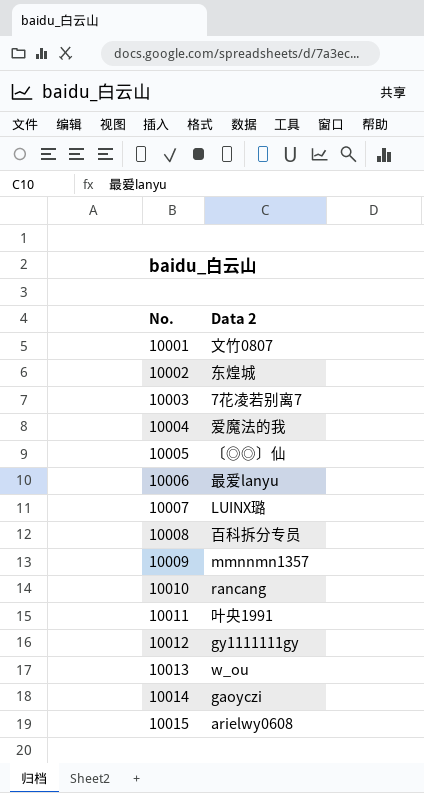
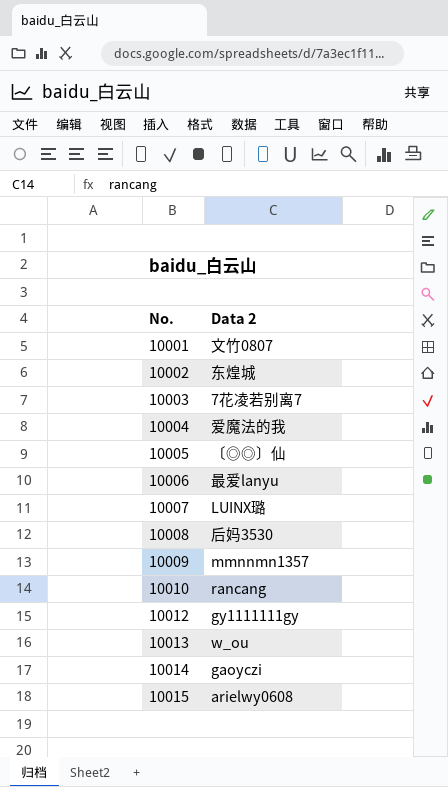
row 10011: 叶央1991 -> none
10008 | Data 2: 百科拆分专员 -> 后妈3530

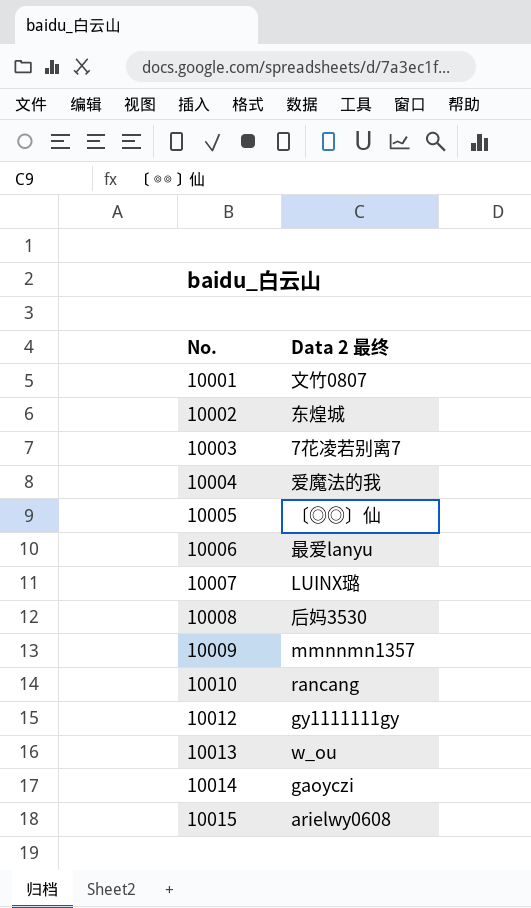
column name: Data 2 -> Data 2 最终

